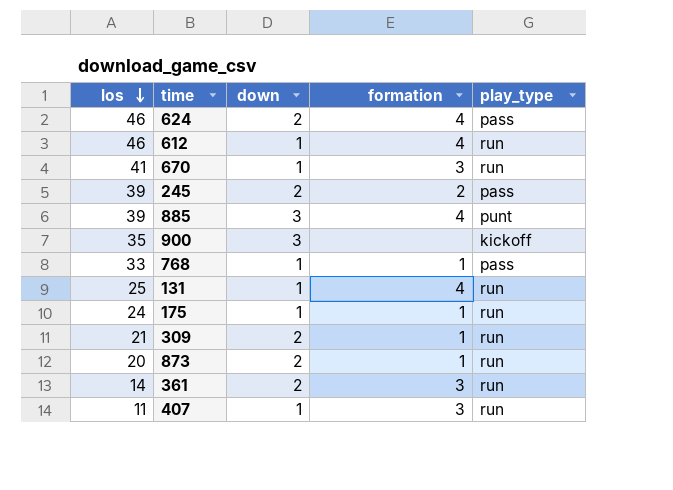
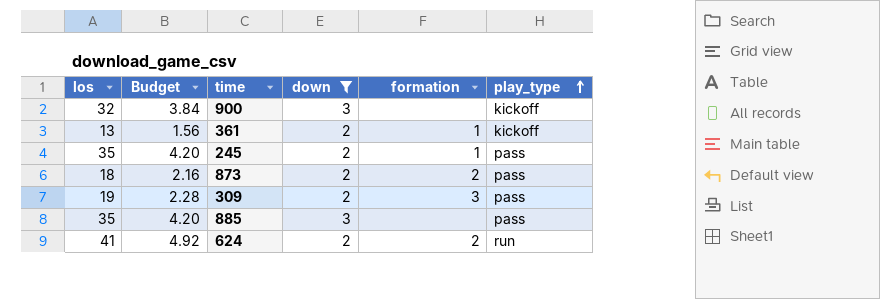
filter: none -> down != 1
row order: los descending -> play_type ascending
column Budget | formula: none -> [los] * 0.12
900 | los: 35 -> 32
361 | los: 14 -> 13
361 | formation: 3 -> 1
361 | play_type: run -> kickoff
245 | los: 39 -> 35
245 | formation: 2 -> 1
873 | los: 20 -> 18
873 | formation: 1 -> 2
873 | play_type: run -> pass
309 | los: 21 -> 19
309 | formation: 1 -> 3
309 | play_type: run -> pass
885 | los: 39 -> 35
885 | formation: 4 -> none
885 | play_type: punt -> pass
624 | los: 46 -> 41
624 | formation: 4 -> 2
624 | play_type: pass -> run

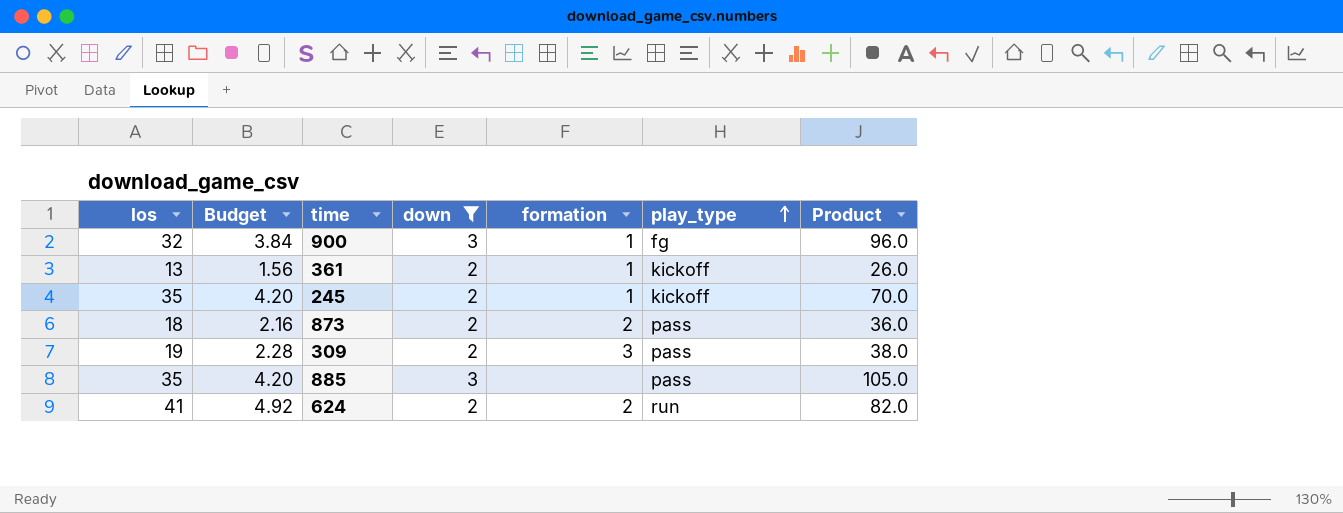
column Product | formula: none -> [los] * [down]
900 | formation: none -> 1
900 | play_type: kickoff -> fg
245 | play_type: pass -> kickoff

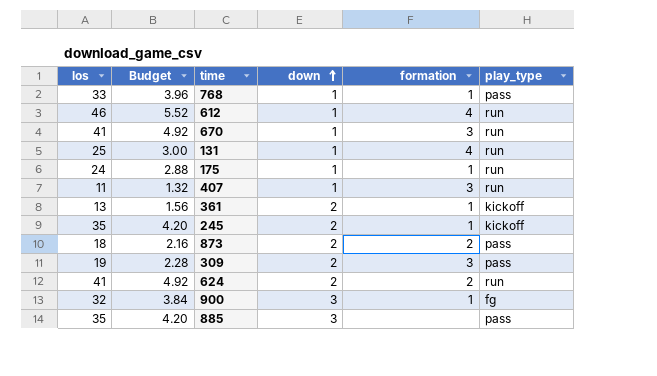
filter: down != 1 -> none
row order: play_type ascending -> down ascending
column Product | formula: [los] * [down] -> none

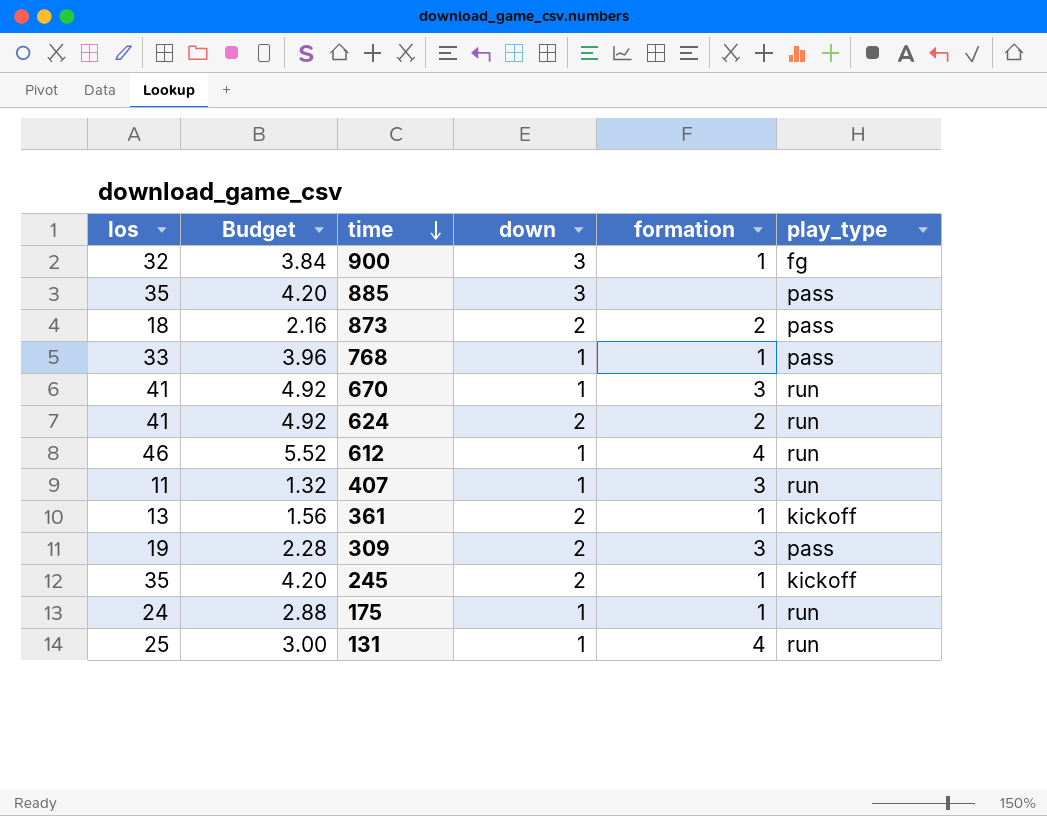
row order: down ascending -> time descending

